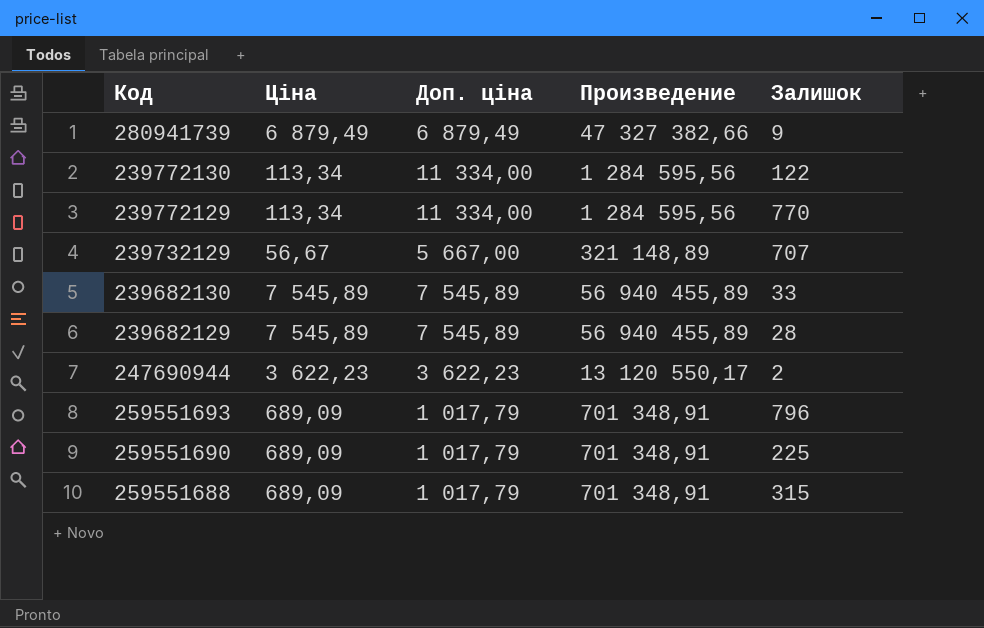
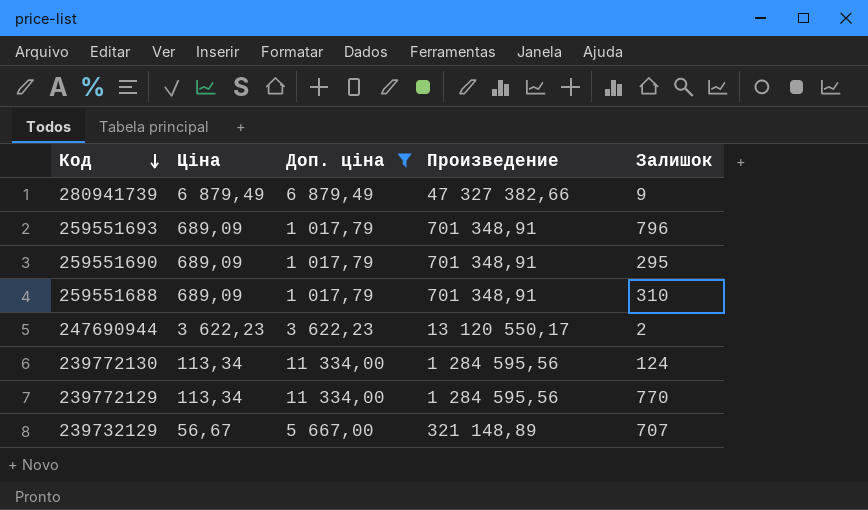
filter: none -> Доп. ціна != 7 545,89
row order: none -> Код descending
259551690 | Залишок: 225 -> 295
259551688 | Залишок: 315 -> 310
239772130 | Залишок: 122 -> 124

